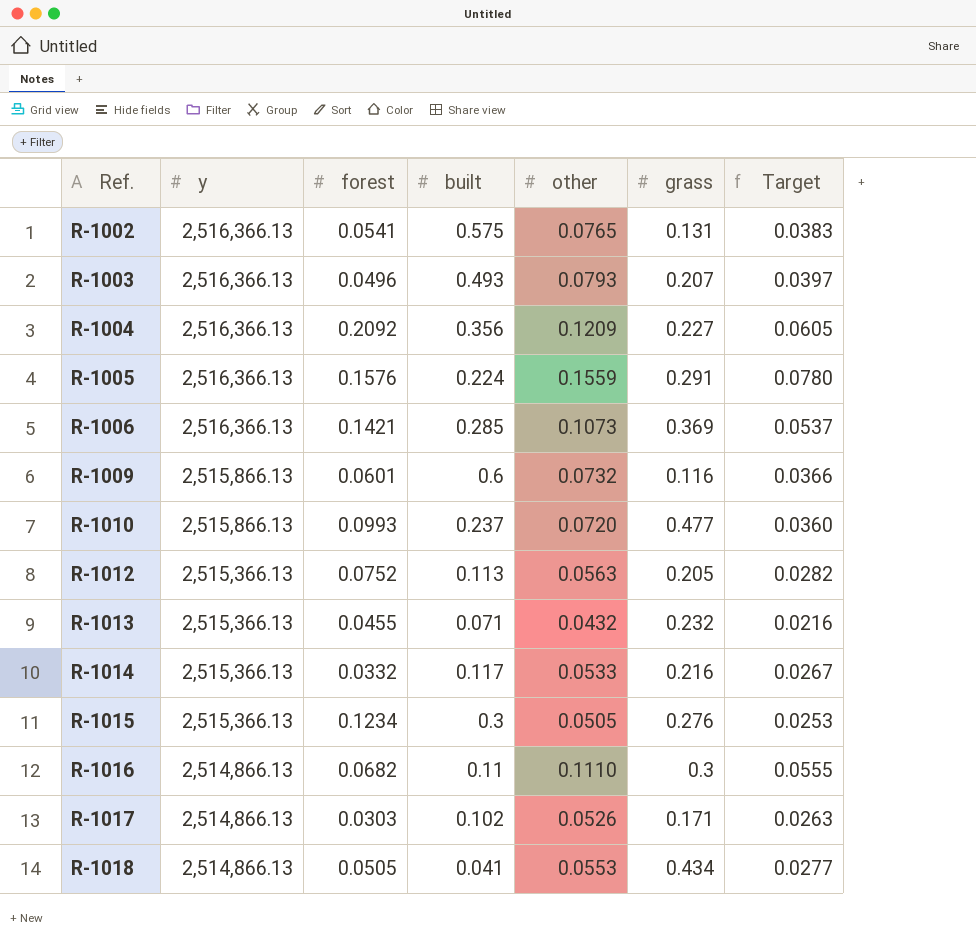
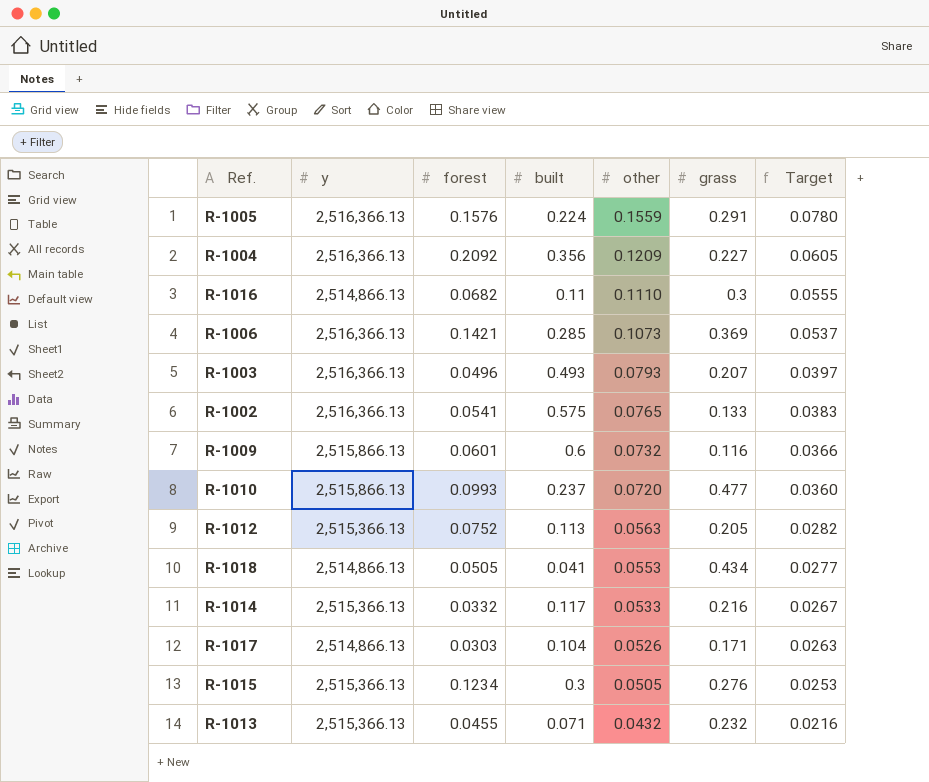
row order: Ref. ascending -> other descending
R-1002 | grass: 0.131 -> 0.133
R-1017 | built: 0.102 -> 0.104

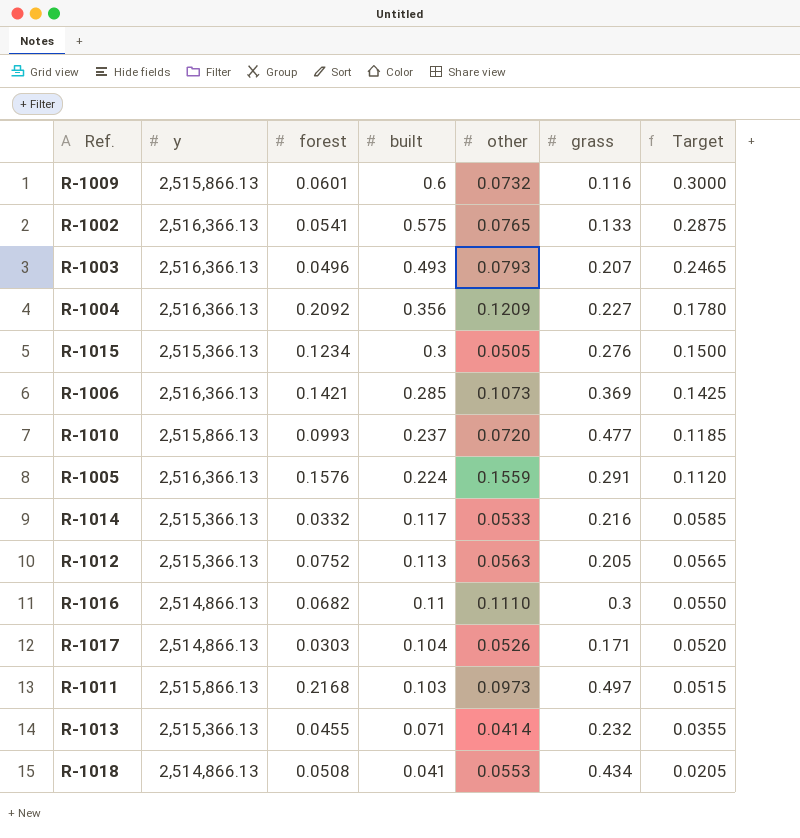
row order: other descending -> built descending
column Target | formula: [other] * 0.5 -> [built] * 0.5
row R-1011: none -> 2,515,866.13 | 0.2168 | 0.103 | 0.0973 | 0.497 | 0.0515
R-1013 | other: 0.0432 -> 0.0414
R-1018 | forest: 0.0505 -> 0.0508

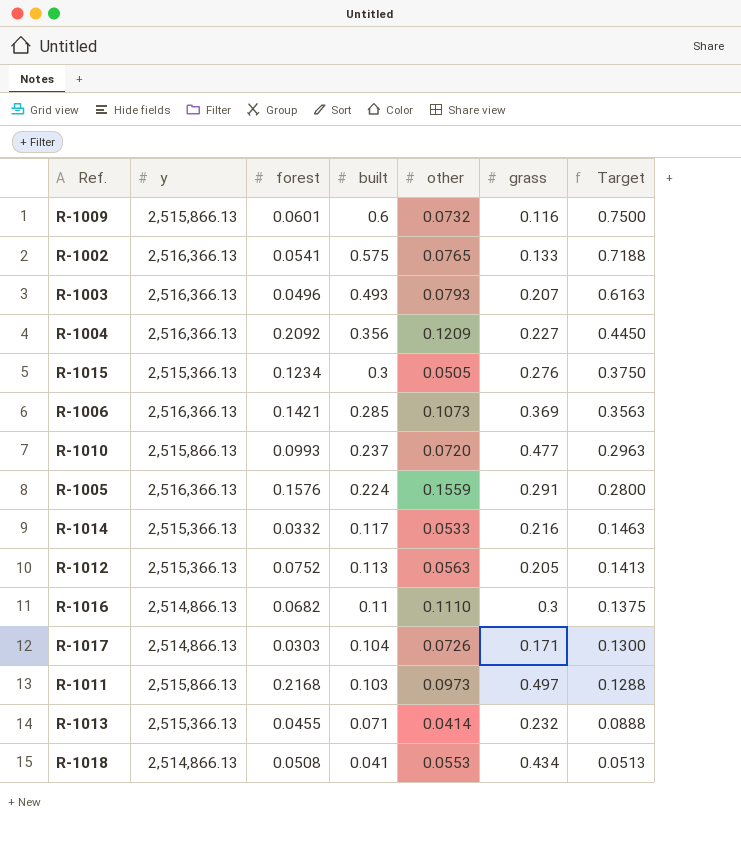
column Target | formula: [built] * 0.5 -> [built] * 1.25
R-1017 | other: 0.0526 -> 0.0726

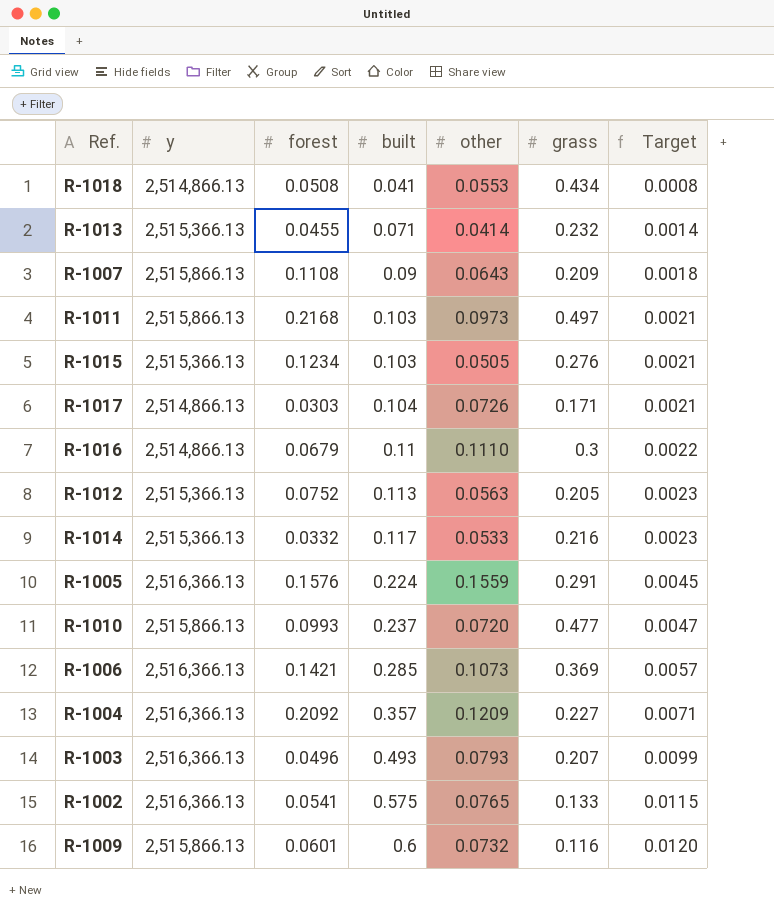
row order: built descending -> built ascending
column Target | formula: [built] * 1.25 -> [built] * 0.02
row R-1007: none -> 2,515,866.13 | 0.1108 | 0.09 | 0.0643 | 0.209 | 0.0018
R-1015 | built: 0.3 -> 0.103
R-1016 | forest: 0.0682 -> 0.0679
R-1004 | built: 0.356 -> 0.357

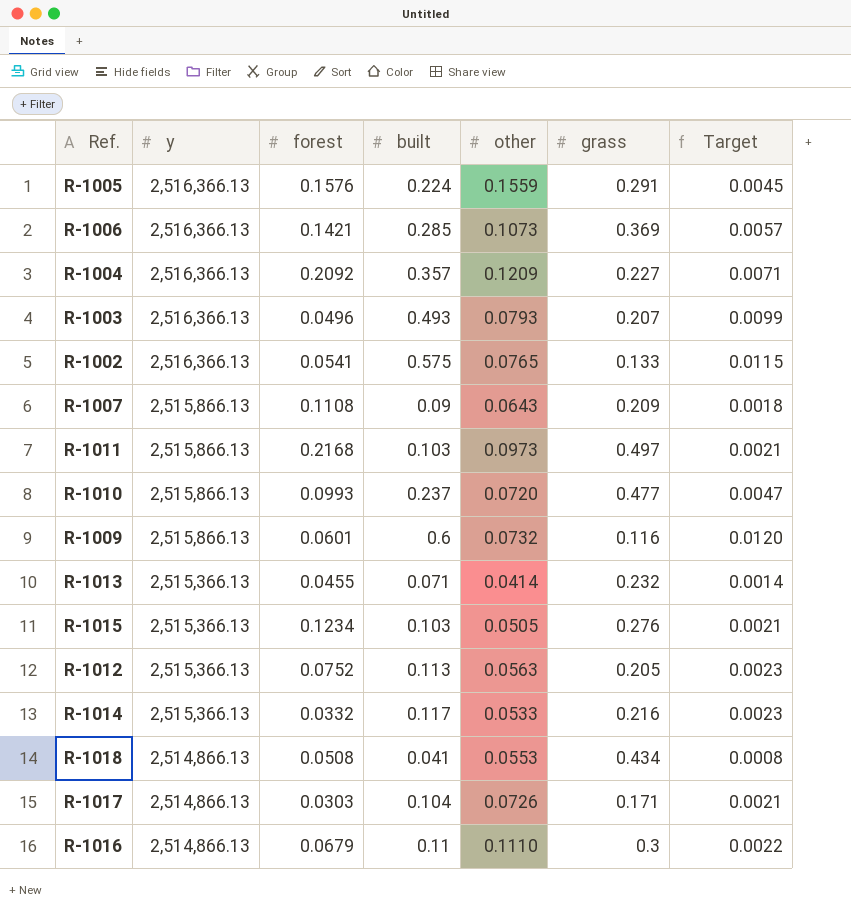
row order: built ascending -> y descending

